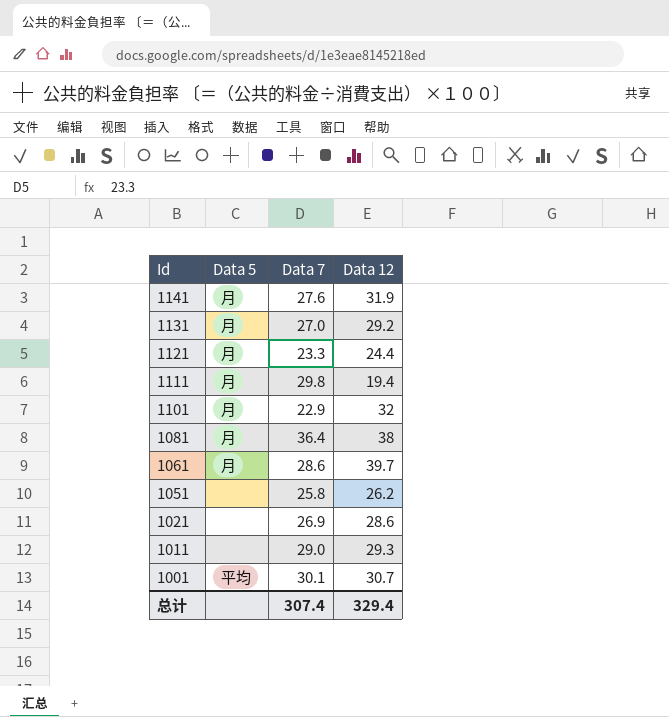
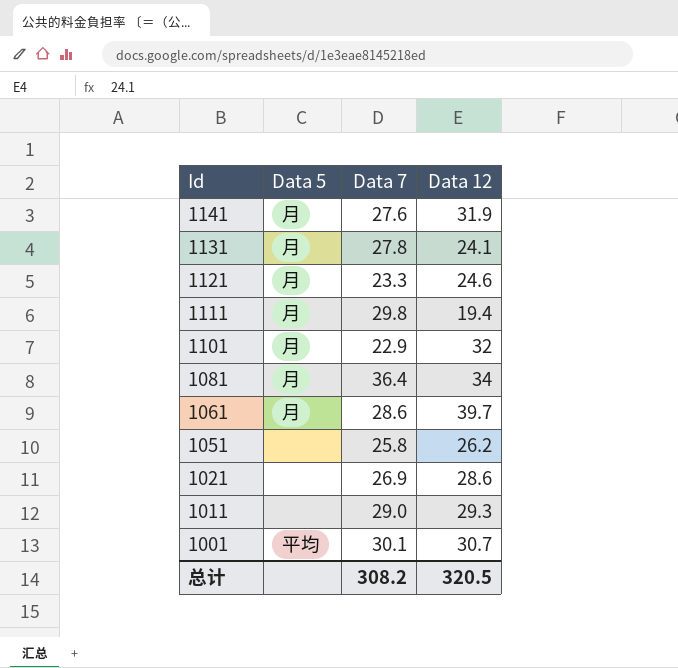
1131 | Data 7: 27.0 -> 27.8
1131 | Data 12: 29.2 -> 24.1
1121 | Data 12: 24.4 -> 24.6
1081 | Data 12: 38 -> 34
总计 | Data 7: 307.4 -> 308.2
总计 | Data 12: 329.4 -> 320.5

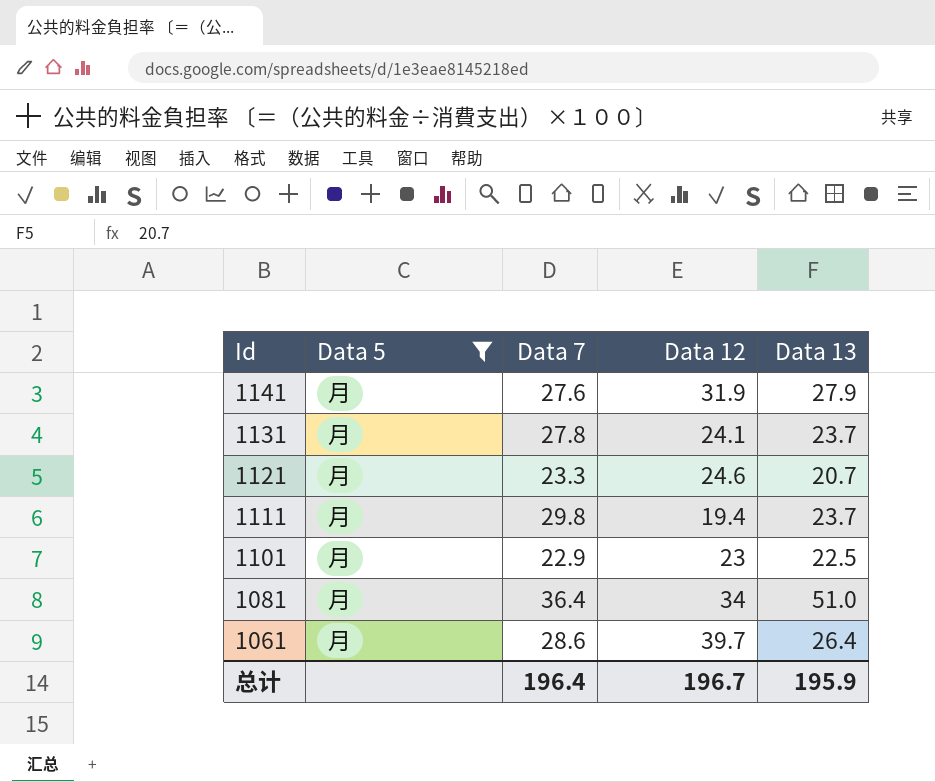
filter: none -> Data 5 = 月
column Data 13 | position: none -> 5
1101 | Data 12: 32 -> 23
总计 | Data 7: 308.2 -> 196.4
总计 | Data 12: 320.5 -> 196.7

